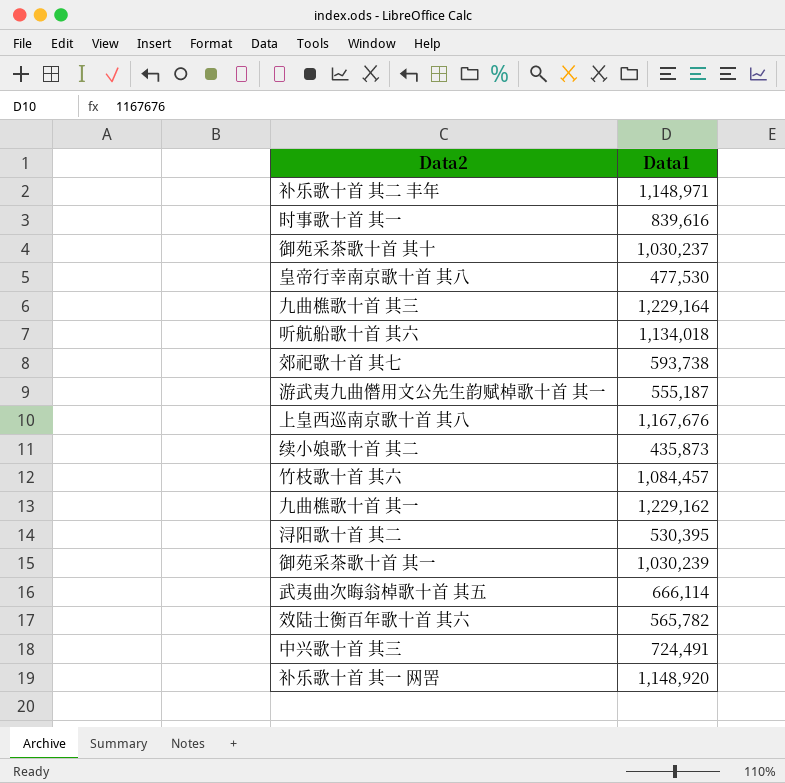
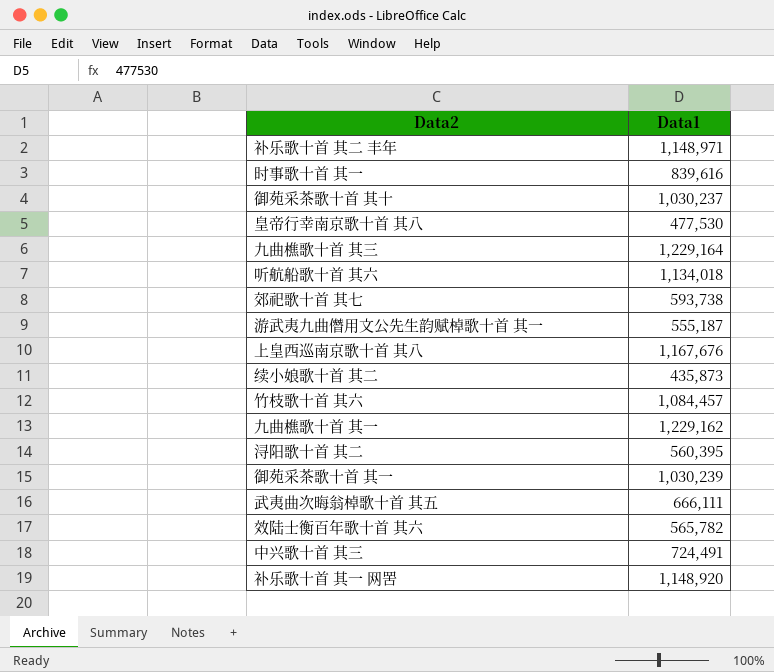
浔阳歌十首 其二 | Data1: 530,395 -> 560,395
武夷曲次晦翁棹歌十首 其五 | Data1: 666,114 -> 666,111

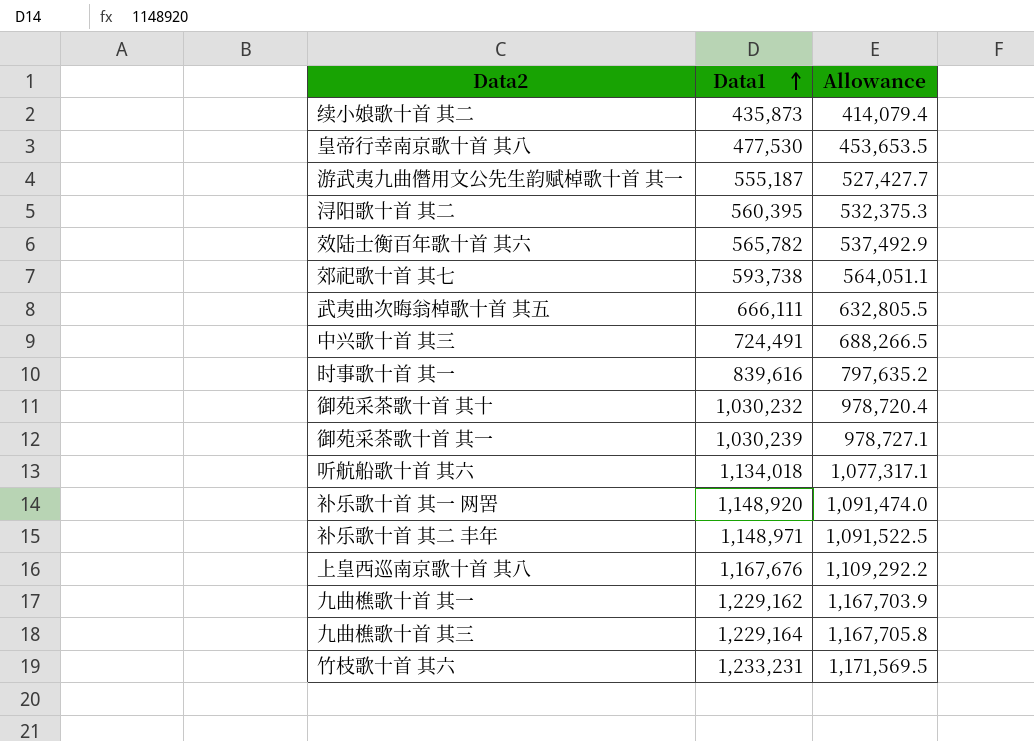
row order: none -> Data1 ascending
column Allowance | formula: none -> [Data1] * 0.95
御苑采茶歌十首 其十 | Data1: 1,030,237 -> 1,030,232
竹枝歌十首 其六 | Data1: 1,084,457 -> 1,233,231

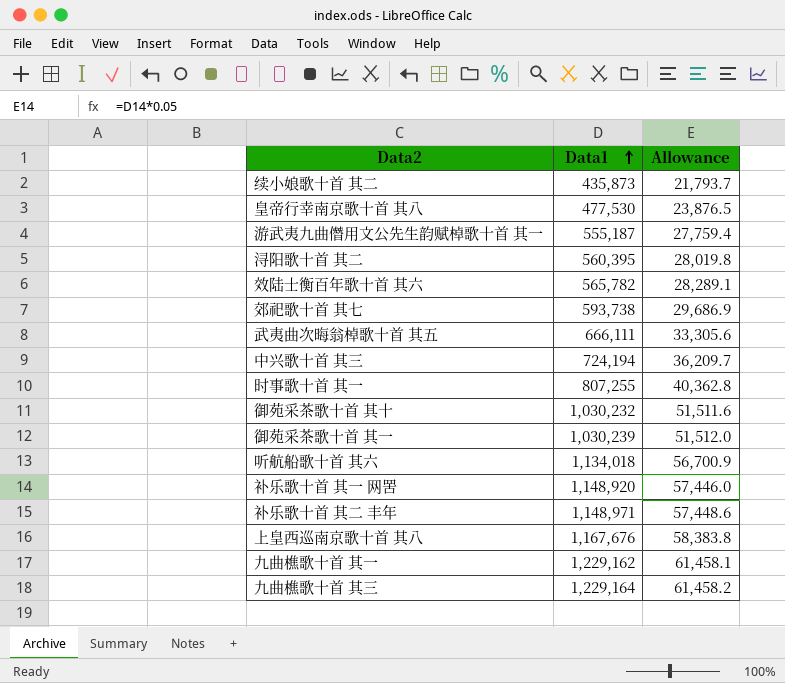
column Allowance | formula: [Data1] * 0.95 -> [Data1] * 0.05
row 竹枝歌十首 其六: 1,233,231 | 1,171,569.5 -> none
中兴歌十首 其三 | Data1: 724,491 -> 724,194
时事歌十首 其一 | Data1: 839,616 -> 807,255

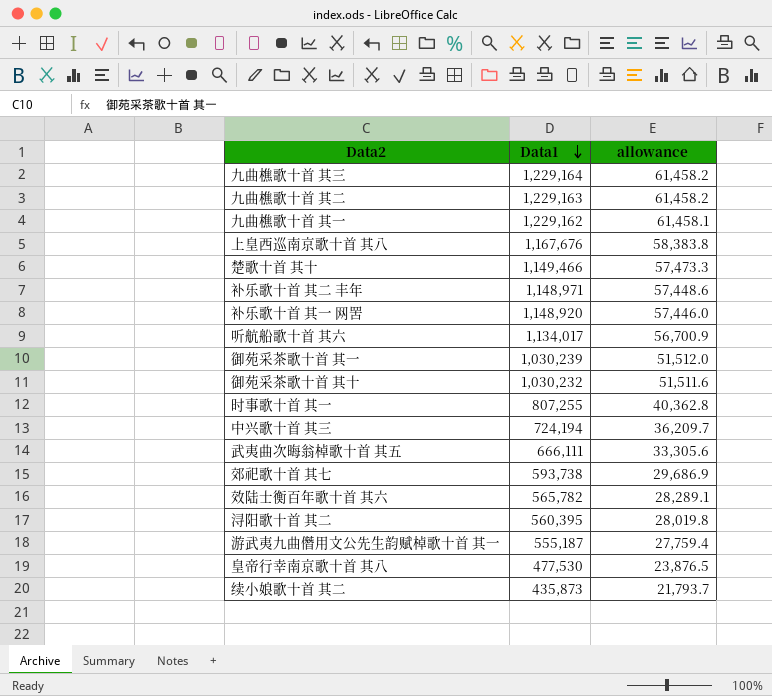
row order: Data1 ascending -> Data1 descending
column name: Allowance -> allowance
row 九曲樵歌十首 其二: none -> 1,229,163 | 61,458.2
row 楚歌十首 其十: none -> 1,149,466 | 57,473.3
听航船歌十首 其六 | Data1: 1,134,018 -> 1,134,017

